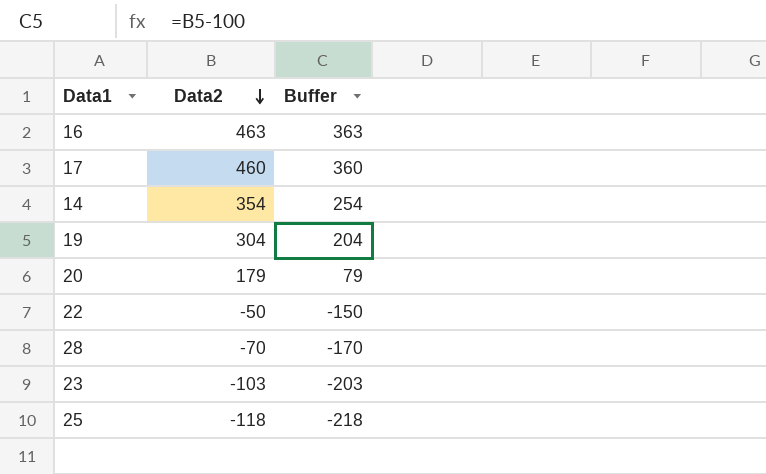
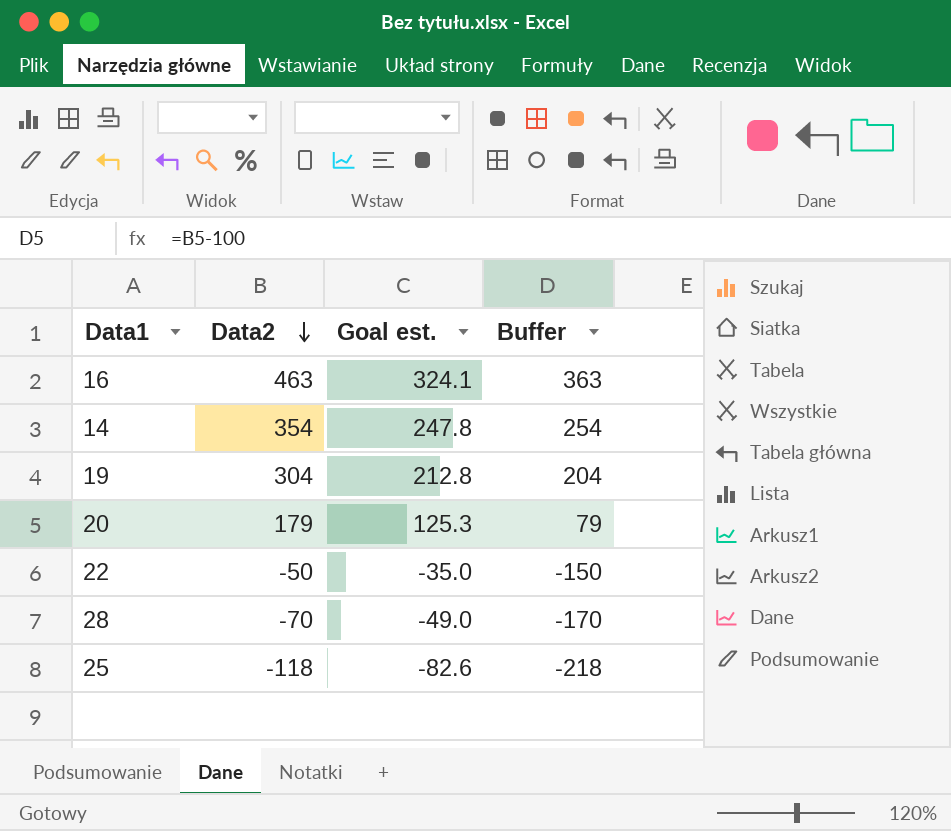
column Goal est. | formula: none -> [Data2] * 0.7
row 17: 460 | 360 -> none
row 23: -103 | -203 -> none

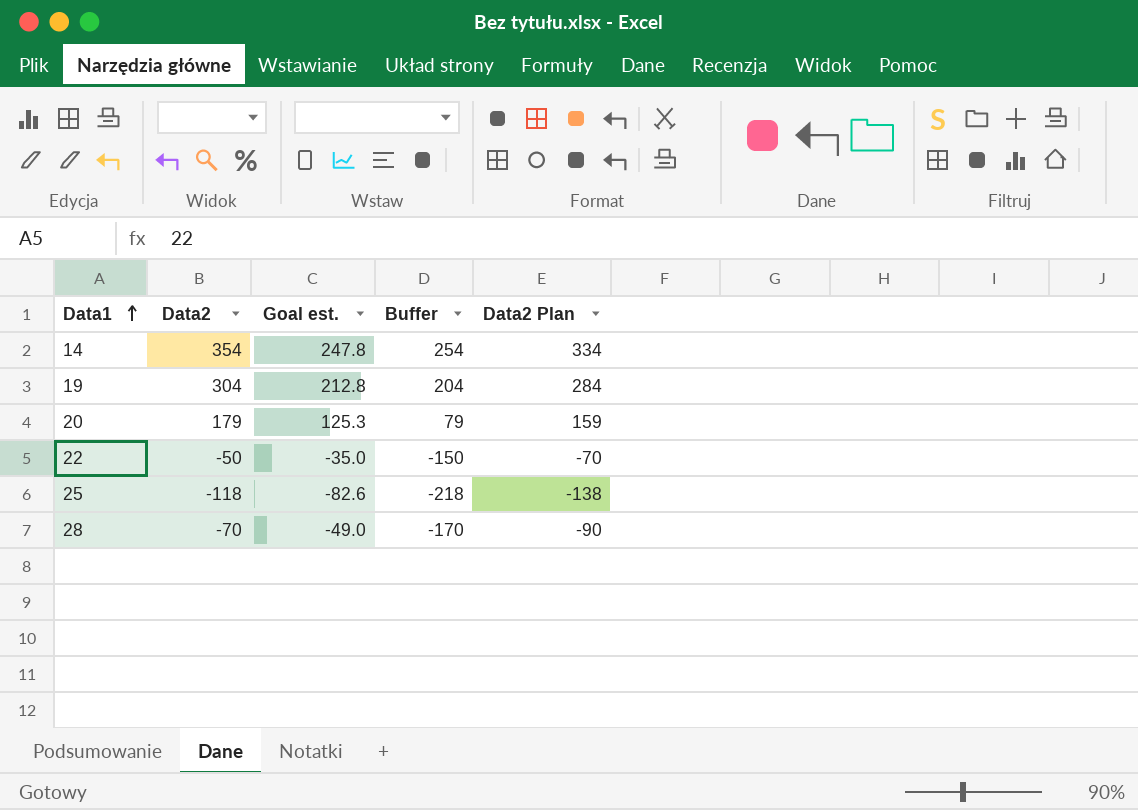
row order: Data2 descending -> Data1 ascending
column Data2 Plan | formula: none -> [Data2] - 20
row 16: 463 | 324.1 | 363 -> none

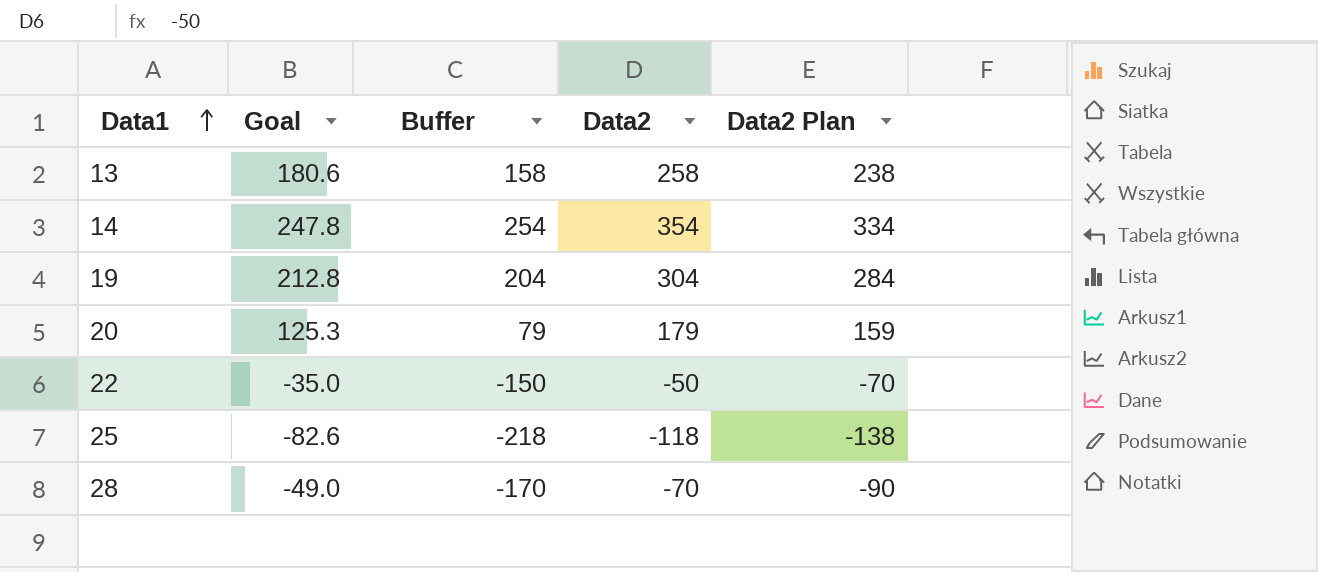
column name: Goal est. -> Goal
column Data2 | position: 2 -> 4
row 13: none -> 180.6 | 158 | 258 | 238

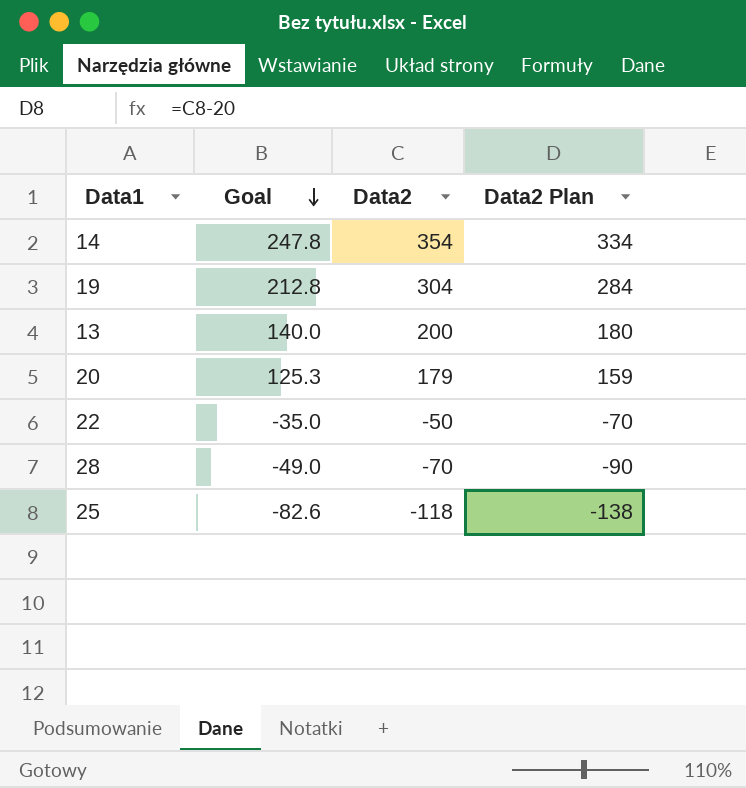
row order: Data1 ascending -> Goal descending
column Buffer | formula: [Data2] - 100 -> none
13 | Goal: 180.6 -> 140.0
13 | Data2: 258 -> 200
13 | Data2 Plan: 238 -> 180

